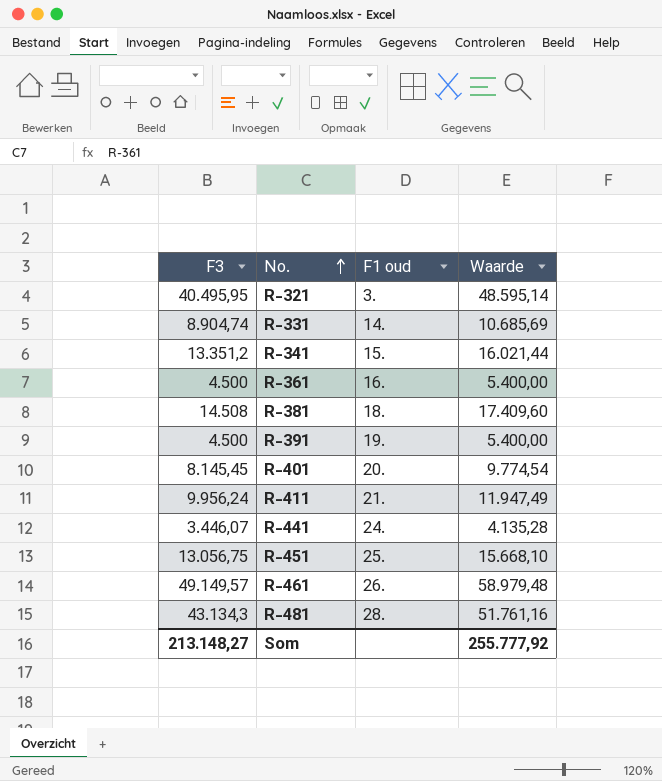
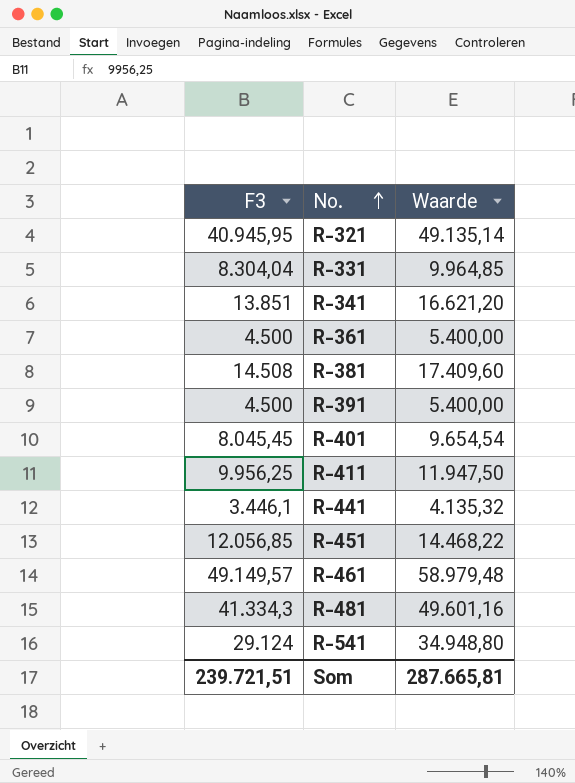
column F1 oud | position: 3 -> none
R-321 | F3: 40.495,95 -> 40.945,95
R-321 | Waarde: 48.595,14 -> 49.135,14
R-331 | F3: 8.904,74 -> 8.304,04
R-331 | Waarde: 10.685,69 -> 9.964,85
R-341 | F3: 13.351,2 -> 13.851
R-341 | Waarde: 16.021,44 -> 16.621,20
R-401 | F3: 8.145,45 -> 8.045,45
R-401 | Waarde: 9.774,54 -> 9.654,54
R-411 | F3: 9.956,24 -> 9.956,25
R-411 | Waarde: 11.947,49 -> 11.947,50
R-441 | F3: 3.446,07 -> 3.446,1
R-441 | Waarde: 4.135,28 -> 4.135,32
R-451 | F3: 13.056,75 -> 12.056,85
R-451 | Waarde: 15.668,10 -> 14.468,22
R-481 | F3: 43.134,3 -> 41.334,3
R-481 | Waarde: 51.761,16 -> 49.601,16
row R-541: none -> 29.124 | 34.948,80
Som | F3: 213.148,27 -> 239.721,51
Som | Waarde: 255.777,92 -> 287.665,81

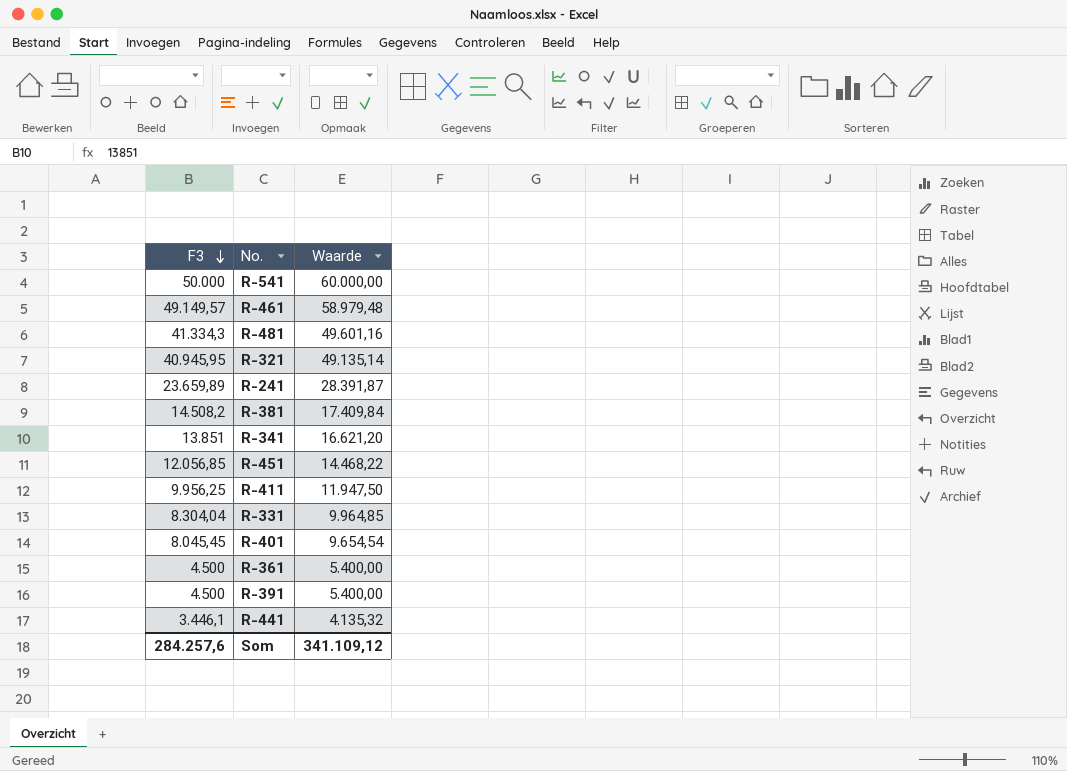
row order: No. ascending -> F3 descending
R-541 | F3: 29.124 -> 50.000
R-541 | Waarde: 34.948,80 -> 60.000,00
row R-241: none -> 23.659,89 | 28.391,87
R-381 | F3: 14.508 -> 14.508,2
R-381 | Waarde: 17.409,60 -> 17.409,84
Som | F3: 239.721,51 -> 284.257,6
Som | Waarde: 287.665,81 -> 341.109,12

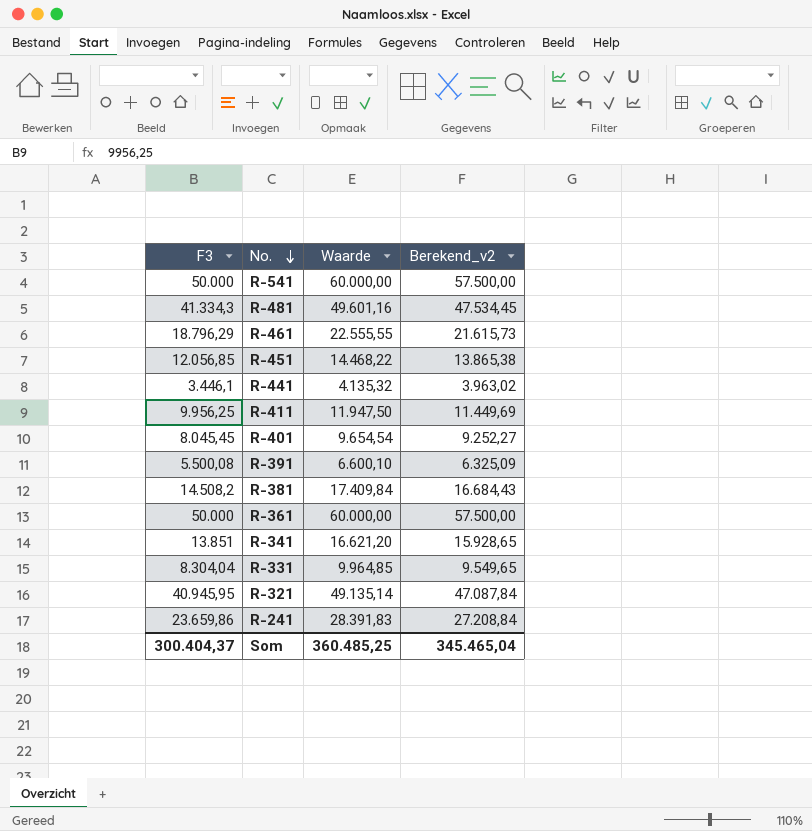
row order: F3 descending -> No. descending
column Berekend_v2 | formula: none -> [F3] * 1,15
R-461 | F3: 49.149,57 -> 18.796,29
R-461 | Waarde: 58.979,48 -> 22.555,55
R-391 | F3: 4.500 -> 5.500,08
R-391 | Waarde: 5.400,00 -> 6.600,10
R-361 | F3: 4.500 -> 50.000
R-361 | Waarde: 5.400,00 -> 60.000,00
R-241 | F3: 23.659,89 -> 23.659,86
R-241 | Waarde: 28.391,87 -> 28.391,83
Som | F3: 284.257,6 -> 300.404,37
Som | Waarde: 341.109,12 -> 360.485,25

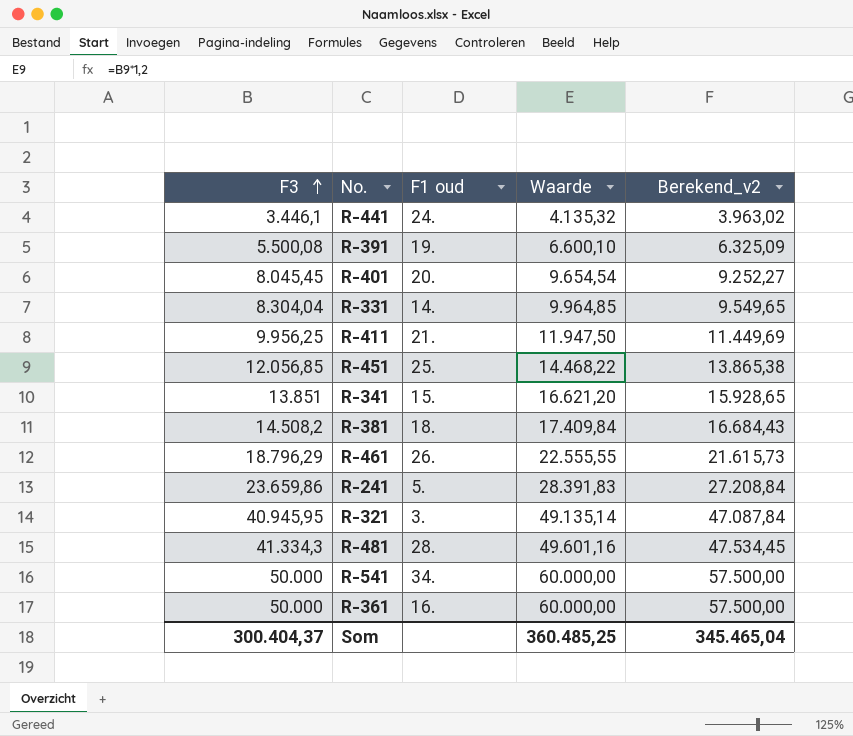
row order: No. descending -> F3 ascending
column F1 oud | position: none -> 3

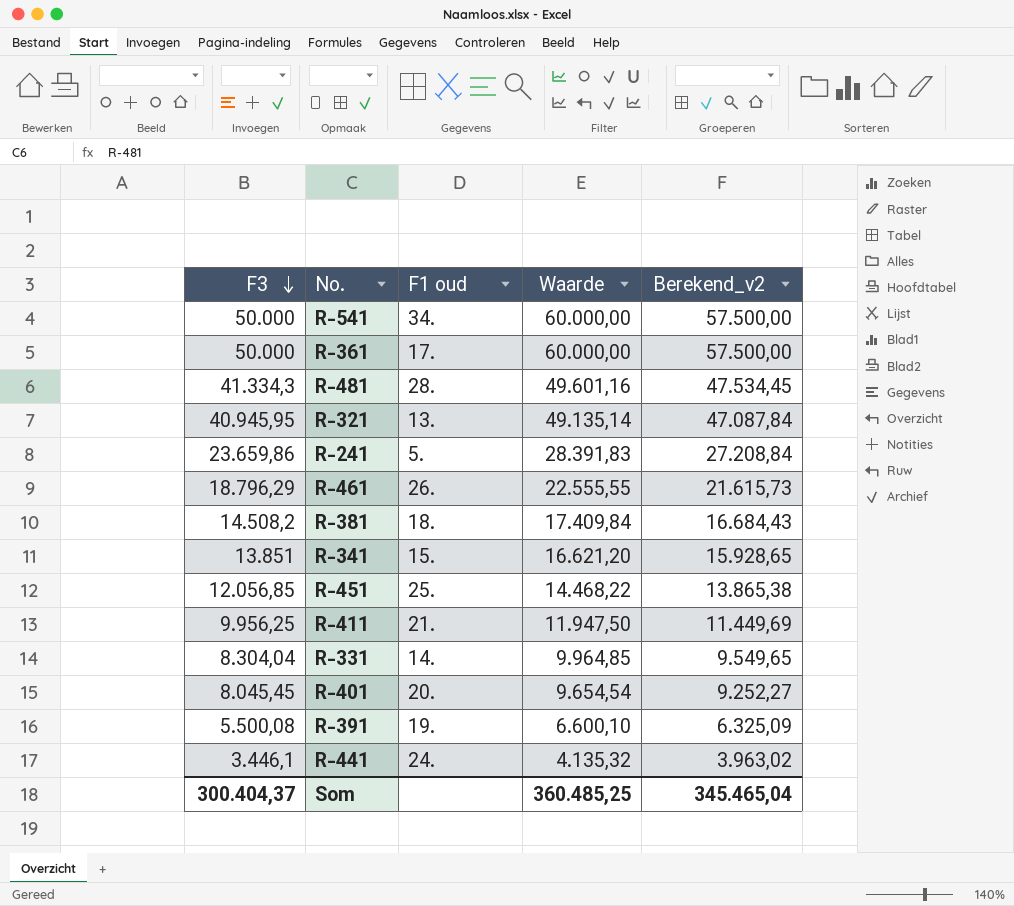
row order: F3 ascending -> F3 descending
R-361 | F1 oud: 16. -> 17.
R-321 | F1 oud: 3. -> 13.

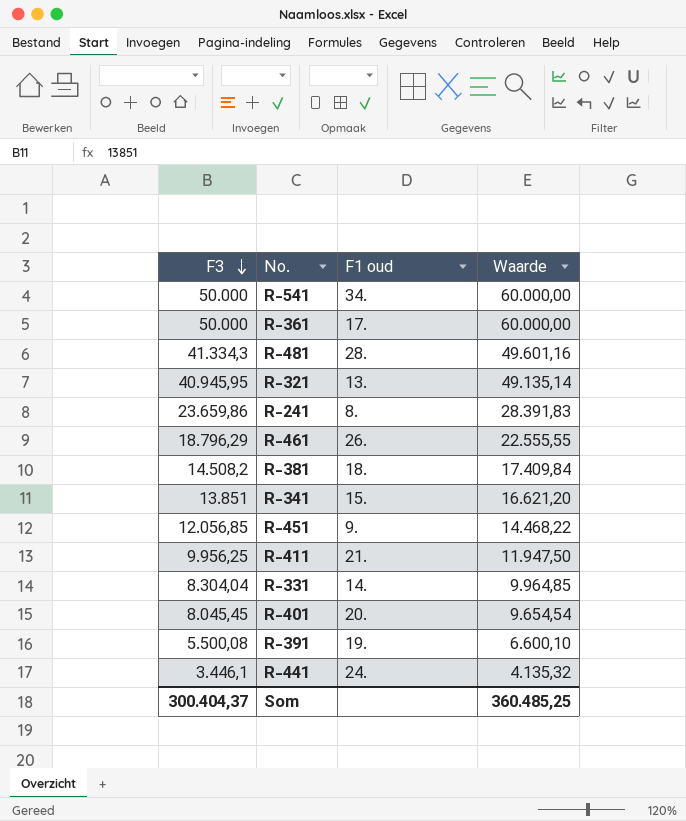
column Berekend_v2 | formula: [F3] * 1,15 -> none
R-241 | F1 oud: 5. -> 8.
R-451 | F1 oud: 25. -> 9.

